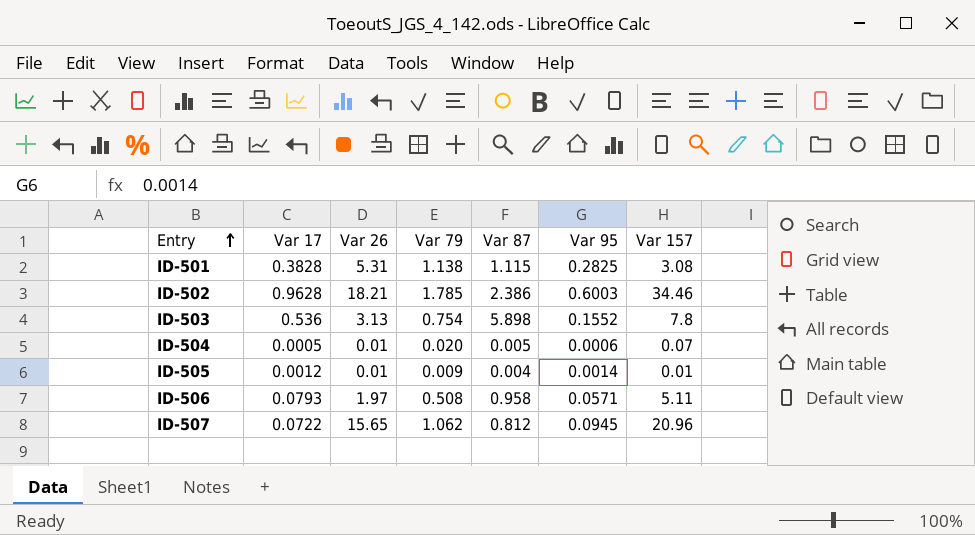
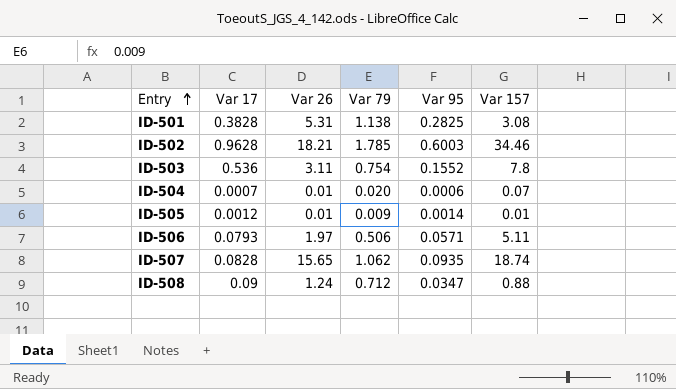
column Var 87 | position: 5 -> none
ID-503 | Var 26: 3.13 -> 3.11
ID-504 | Var 17: 0.0005 -> 0.0007
ID-506 | Var 79: 0.508 -> 0.506
ID-507 | Var 17: 0.0722 -> 0.0828
ID-507 | Var 95: 0.0945 -> 0.0935
ID-507 | Var 157: 20.96 -> 18.74
row ID-508: none -> 0.09 | 1.24 | 0.712 | 0.0347 | 0.88

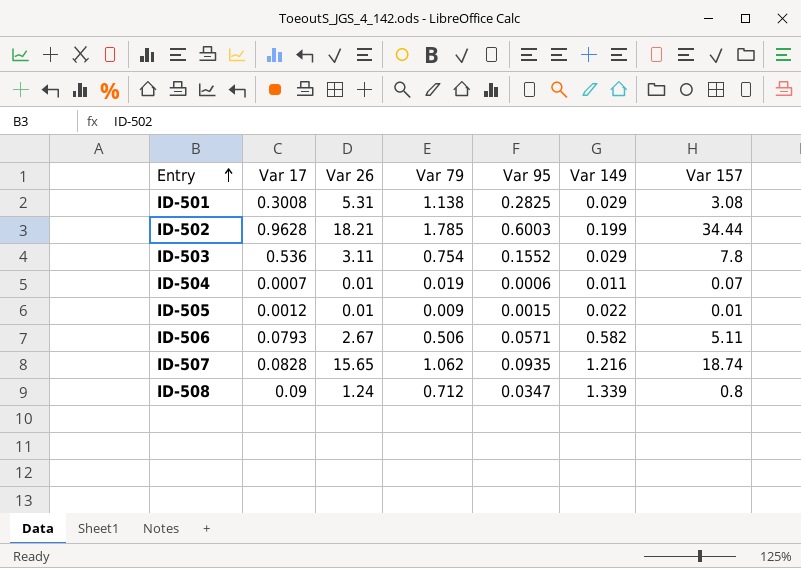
column Var 149 | position: none -> 6
ID-501 | Var 17: 0.3828 -> 0.3008
ID-502 | Var 157: 34.46 -> 34.44
ID-504 | Var 79: 0.020 -> 0.019
ID-505 | Var 95: 0.0014 -> 0.0015
ID-506 | Var 26: 1.97 -> 2.67
ID-508 | Var 157: 0.88 -> 0.8

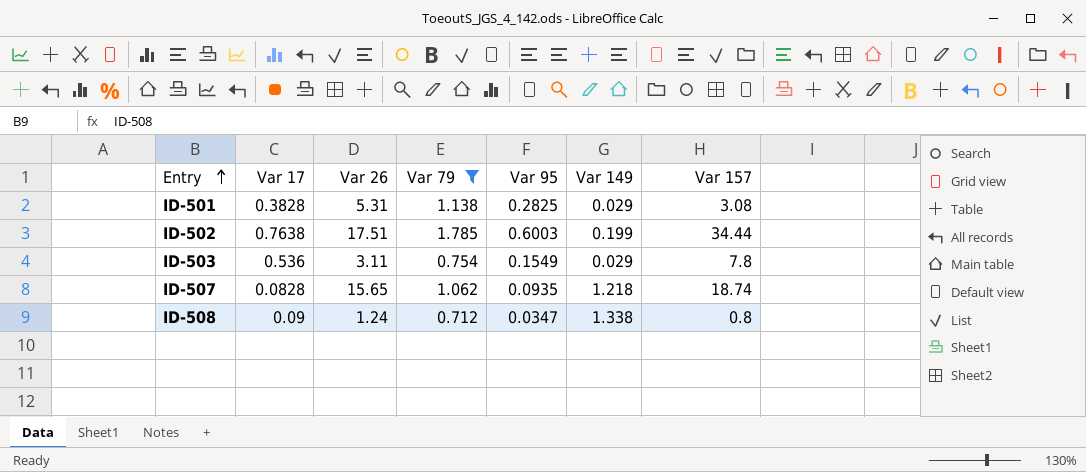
filter: none -> Var 79 >= 0.712
ID-501 | Var 17: 0.3008 -> 0.3828
ID-502 | Var 17: 0.9628 -> 0.7638
ID-502 | Var 26: 18.21 -> 17.51
ID-503 | Var 95: 0.1552 -> 0.1549
ID-507 | Var 149: 1.216 -> 1.218
ID-508 | Var 149: 1.339 -> 1.338

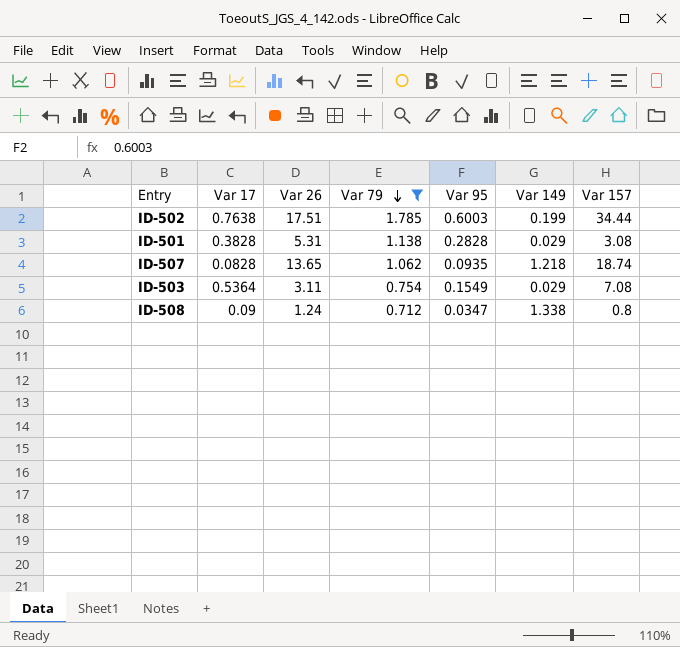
row order: Entry ascending -> Var 79 descending
ID-501 | Var 95: 0.2825 -> 0.2828
ID-507 | Var 26: 15.65 -> 13.65
ID-503 | Var 17: 0.536 -> 0.5364
ID-503 | Var 157: 7.8 -> 7.08

